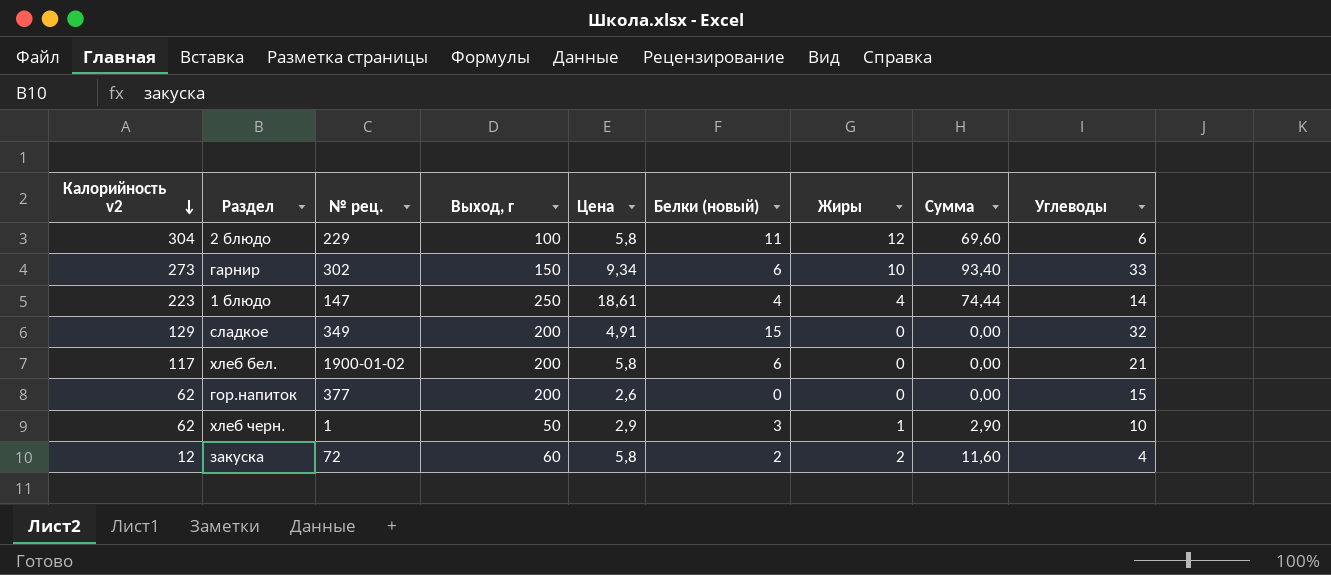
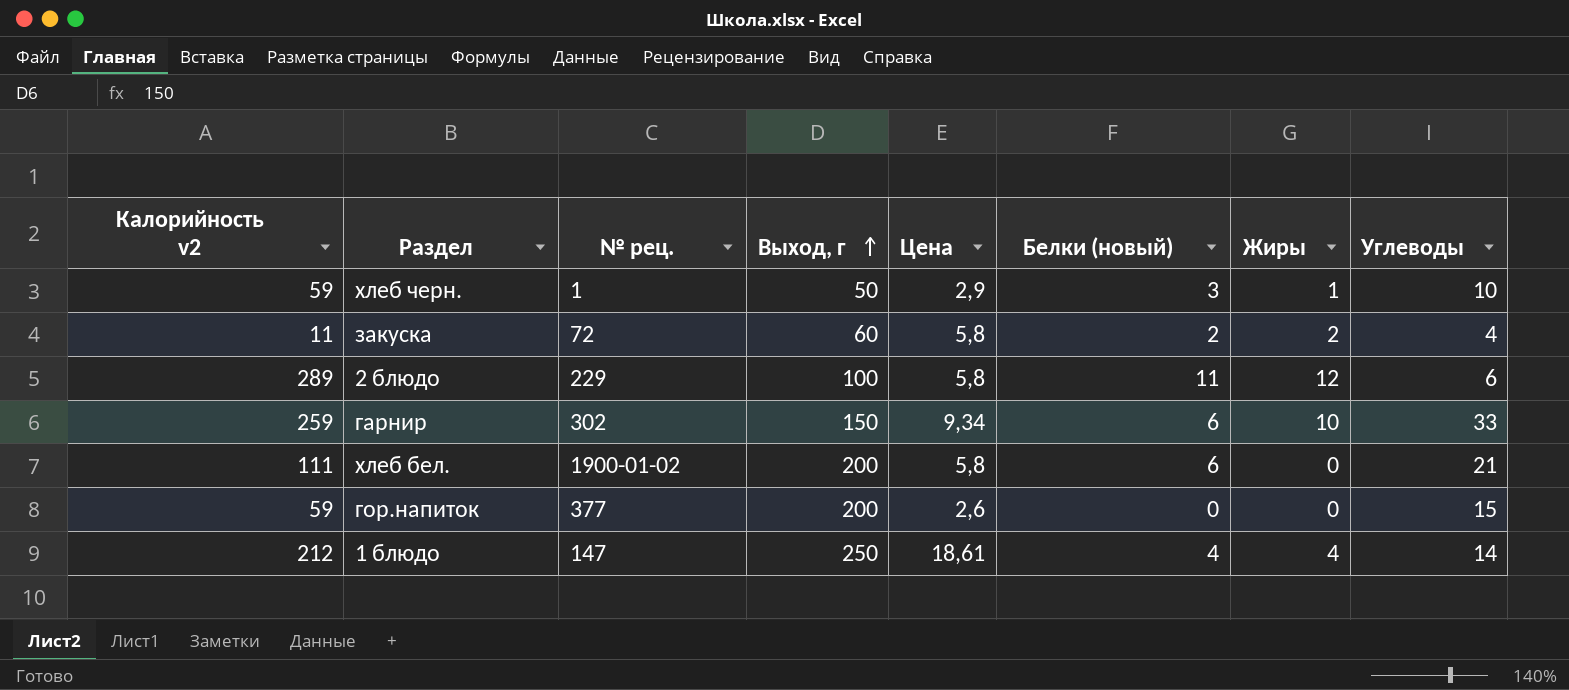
row order: Калорийность v2 descending -> Выход, г ascending
column Сумма | formula: [Цена] * [Жиры] -> none
row сладкое: 129 | 349 | 200 | 4,91 | 15 | 0 | 0,00 | 32 -> none
хлеб черн. | Калорийность v2: 62 -> 59
закуска | Калорийность v2: 12 -> 11
2 блюдо | Калорийность v2: 304 -> 289
гарнир | Калорийность v2: 273 -> 259
хлеб бел. | Калорийность v2: 117 -> 111
гор.напиток | Калорийность v2: 62 -> 59
1 блюдо | Калорийность v2: 223 -> 212

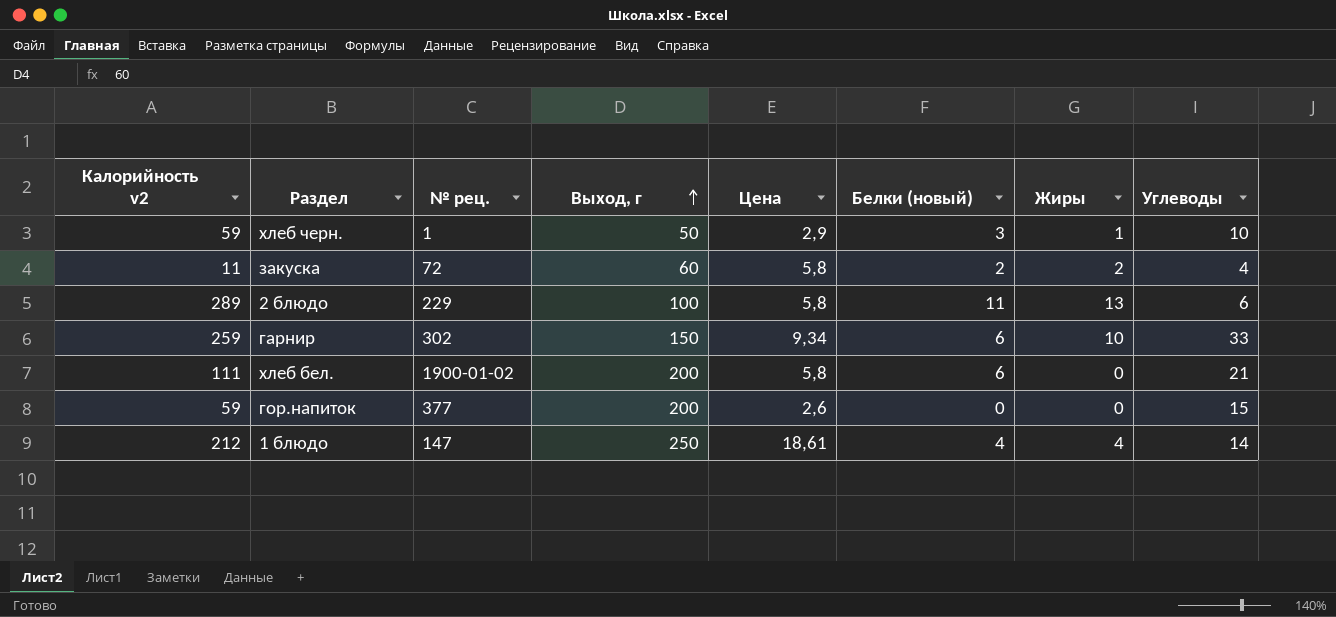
2 блюдо | Жиры: 12 -> 13

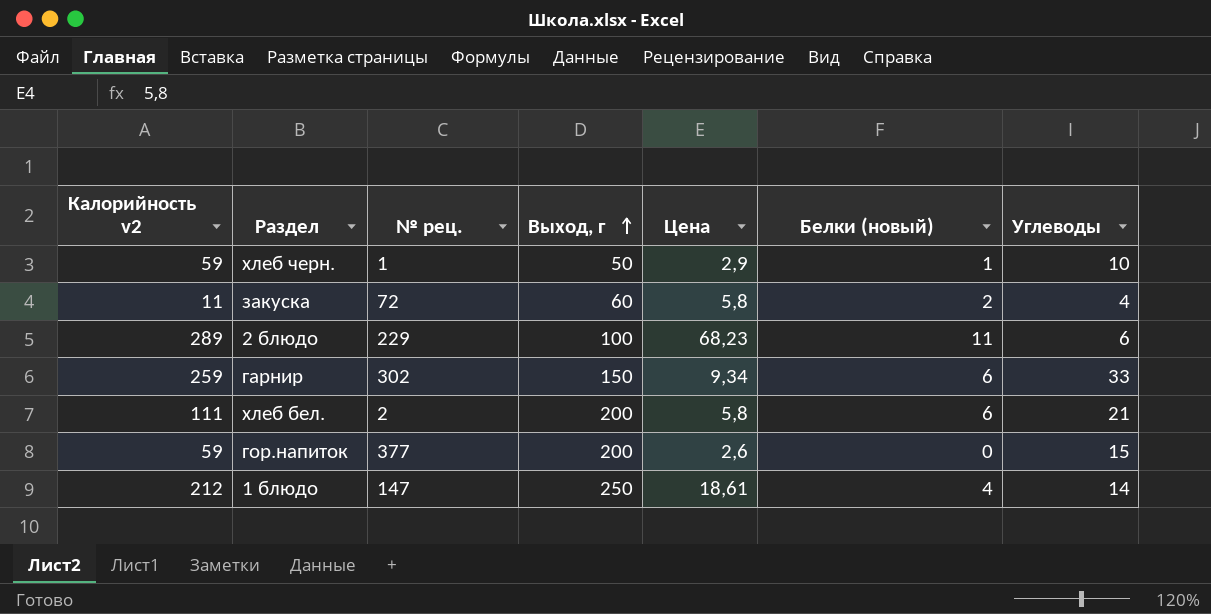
column Жиры | position: 7 -> none
хлеб черн. | Белки (новый): 3 -> 1
2 блюдо | Цена: 5,8 -> 68,23
хлеб бел. | № рец.: 1900-01-02 -> 2

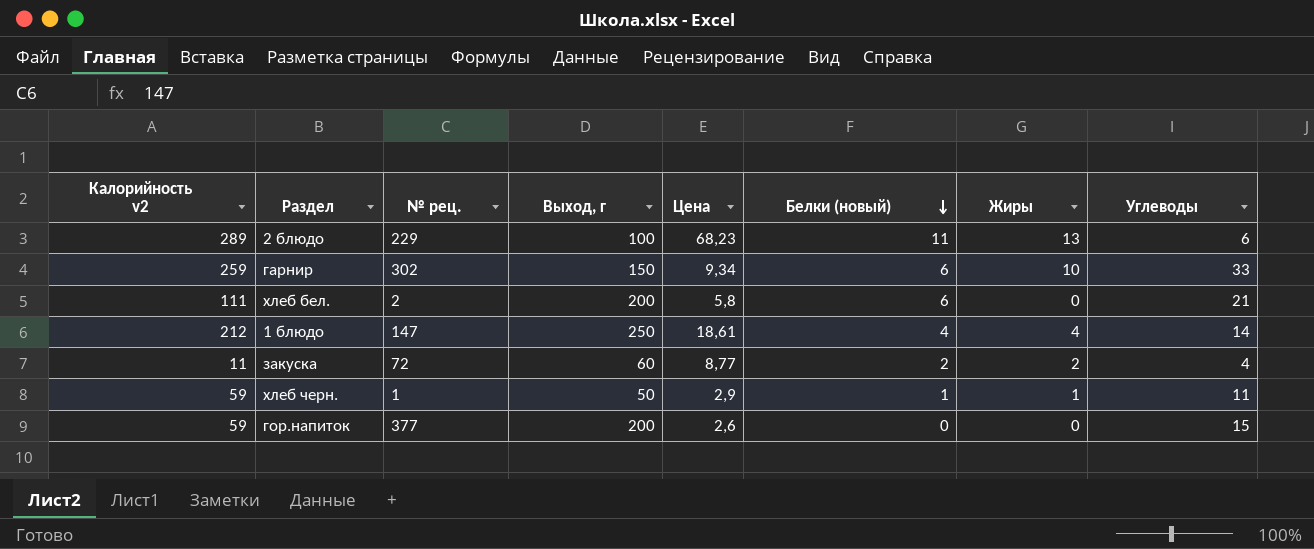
row order: Выход, г ascending -> Белки (новый) descending
column Жиры | position: none -> 7
закуска | Цена: 5,8 -> 8,77
хлеб черн. | Углеводы: 10 -> 11

